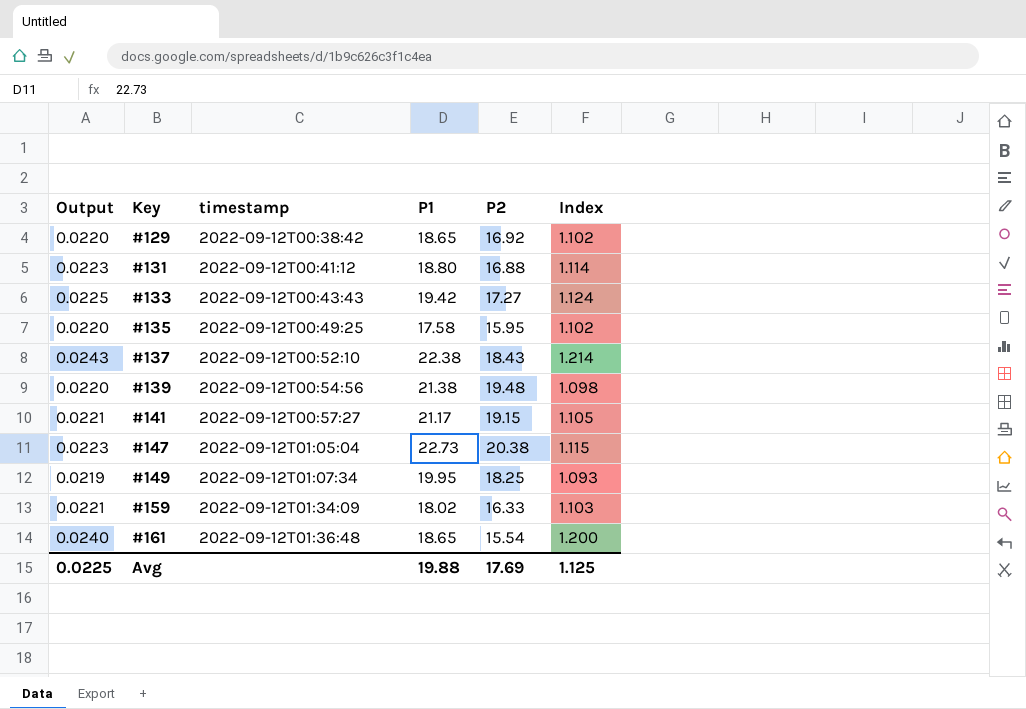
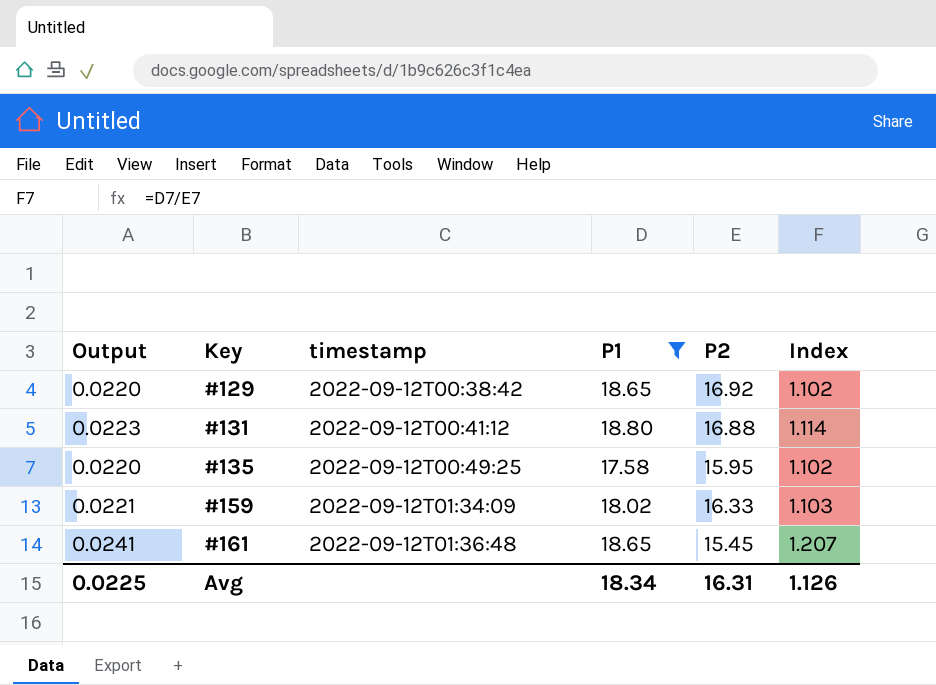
filter: none -> P1 <= 18.80
#161 | Output: 0.0240 -> 0.0241
#161 | P2: 15.54 -> 15.45
#161 | Index: 1.200 -> 1.207
Avg | P1: 19.88 -> 18.34
Avg | P2: 17.69 -> 16.31
Avg | Index: 1.125 -> 1.126

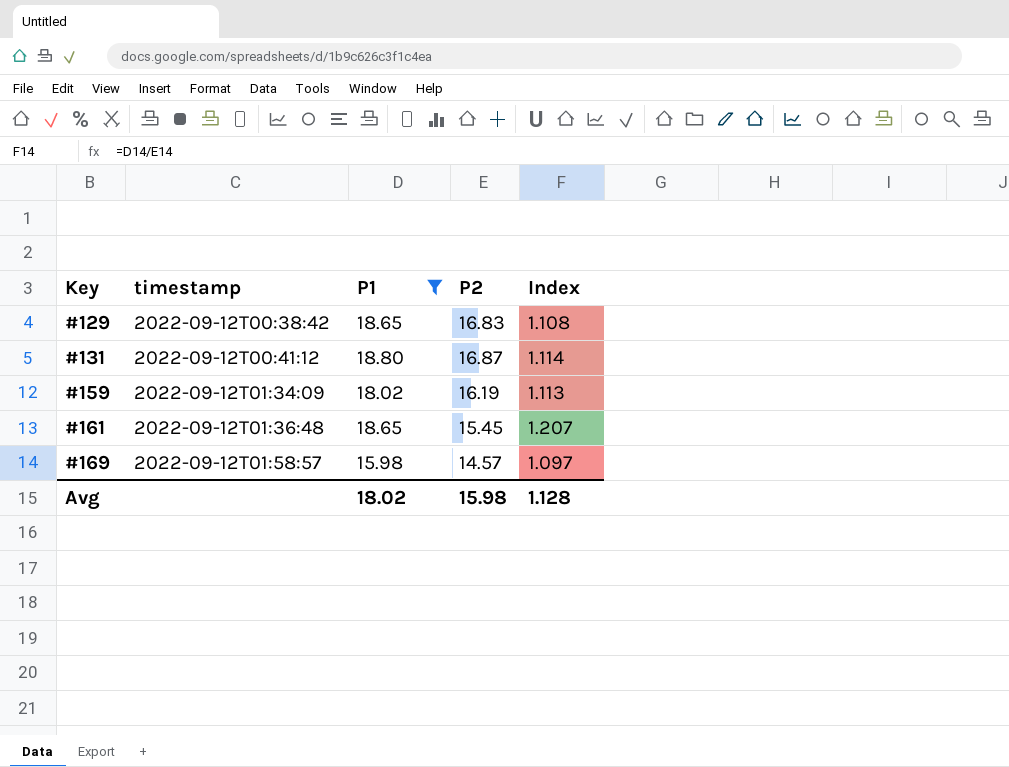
column Output | formula: [Index] * 0.02 -> none
row #135: 0.0220 | 2022-09-12T00:49:25 | 17.58 | 15.95 | 1.102 -> none
#129 | P2: 16.92 -> 16.83
#129 | Index: 1.102 -> 1.108
#131 | P2: 16.88 -> 16.87
#159 | P2: 16.33 -> 16.19
#159 | Index: 1.103 -> 1.113
row #169: none -> 2022-09-12T01:58:57 | 15.98 | 14.57 | 1.097
Avg | P1: 18.34 -> 18.02
Avg | P2: 16.31 -> 15.98
Avg | Index: 1.126 -> 1.128

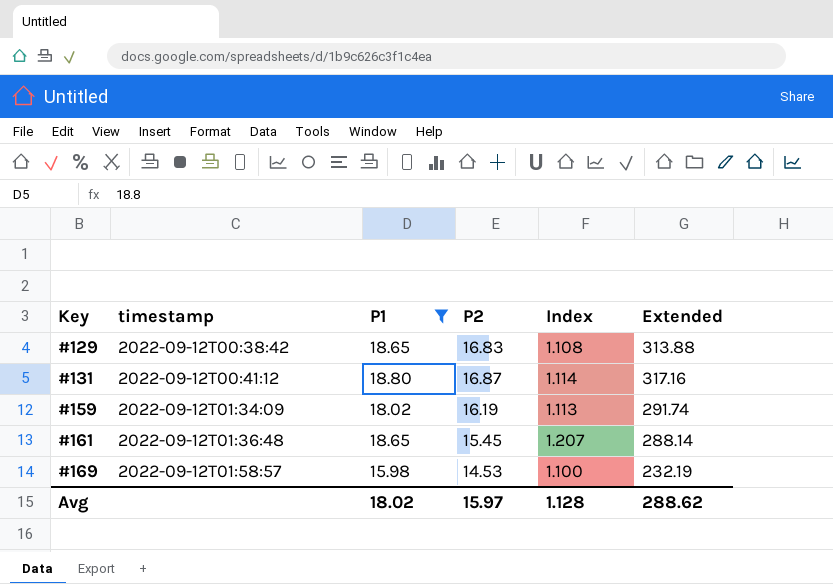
column Extended | formula: none -> [P1] * [P2]
#169 | P2: 14.57 -> 14.53
#169 | Index: 1.097 -> 1.100
Avg | P2: 15.98 -> 15.97

